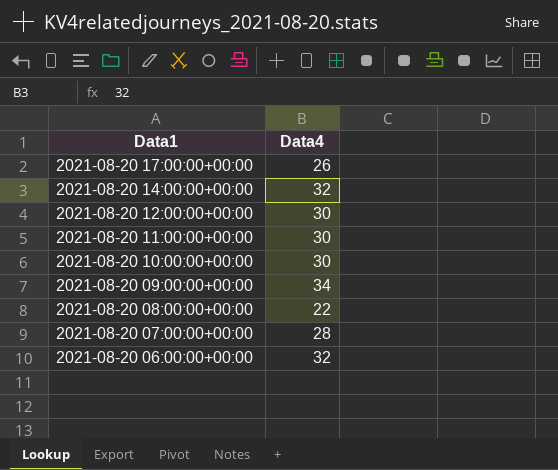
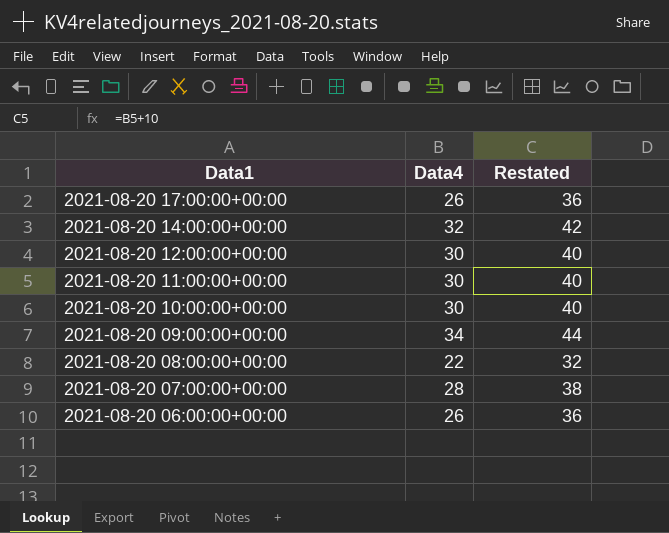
column Restated | formula: none -> [Data4] + 10
2021-08-20 06:00:00+00:00 | Data4: 32 -> 26

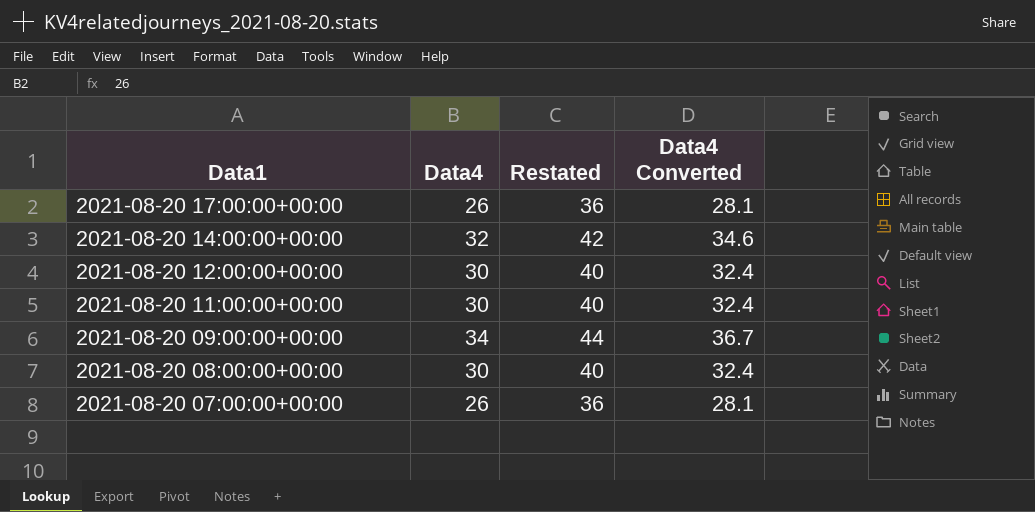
column Data4 Converted | formula: none -> [Data4] * 1.08
row 2021-08-20 10:00:00+00:00: 30 | 40 -> none
row 2021-08-20 06:00:00+00:00: 26 | 36 -> none
2021-08-20 08:00:00+00:00 | Data4: 22 -> 30
2021-08-20 08:00:00+00:00 | Restated: 32 -> 40
2021-08-20 07:00:00+00:00 | Data4: 28 -> 26
2021-08-20 07:00:00+00:00 | Restated: 38 -> 36

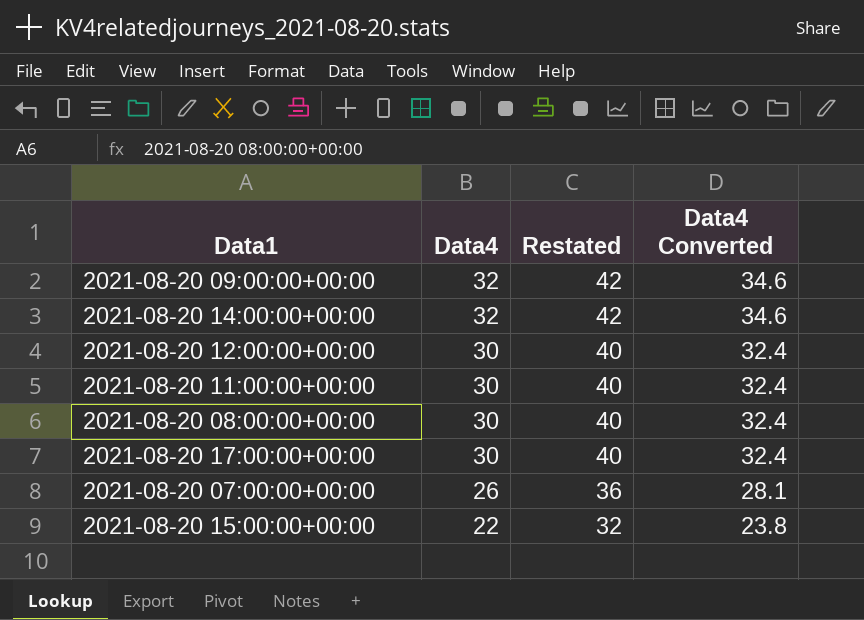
row order: Data1 descending -> Data4 descending
2021-08-20 09:00:00+00:00 | Data4: 34 -> 32
2021-08-20 09:00:00+00:00 | Restated: 44 -> 42
2021-08-20 09:00:00+00:00 | Data4 Converted: 36.7 -> 34.6
2021-08-20 17:00:00+00:00 | Data4: 26 -> 30
2021-08-20 17:00:00+00:00 | Restated: 36 -> 40
2021-08-20 17:00:00+00:00 | Data4 Converted: 28.1 -> 32.4
row 2021-08-20 15:00:00+00:00: none -> 22 | 32 | 23.8

